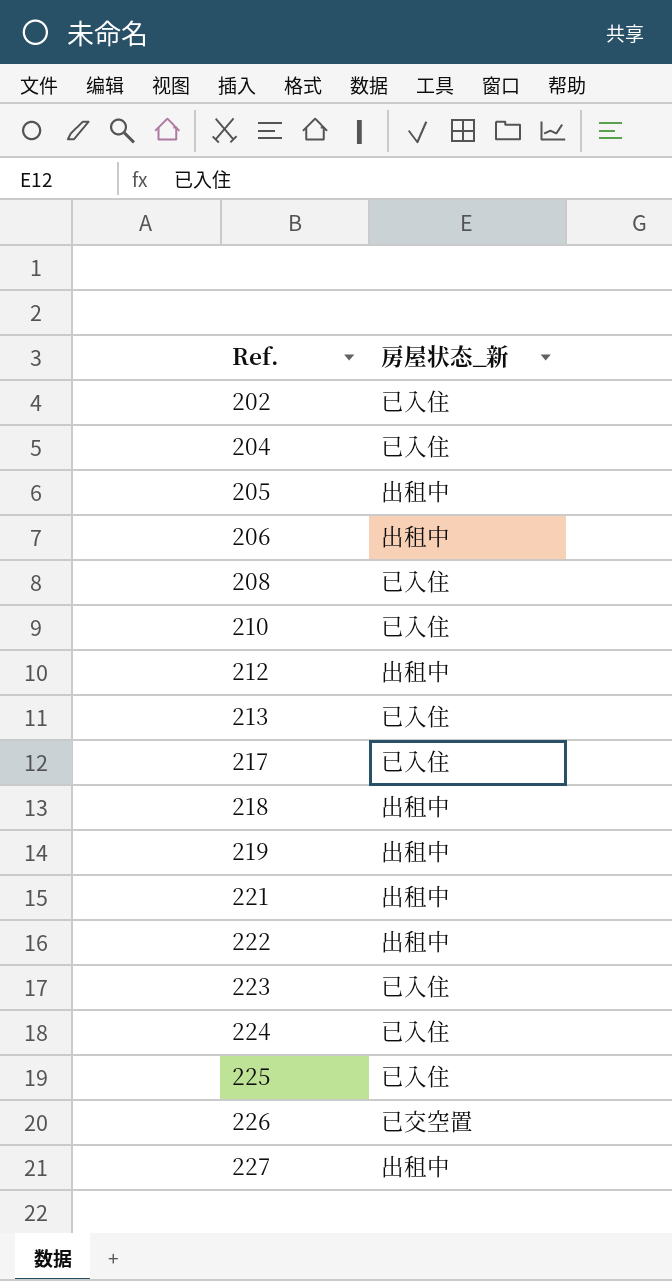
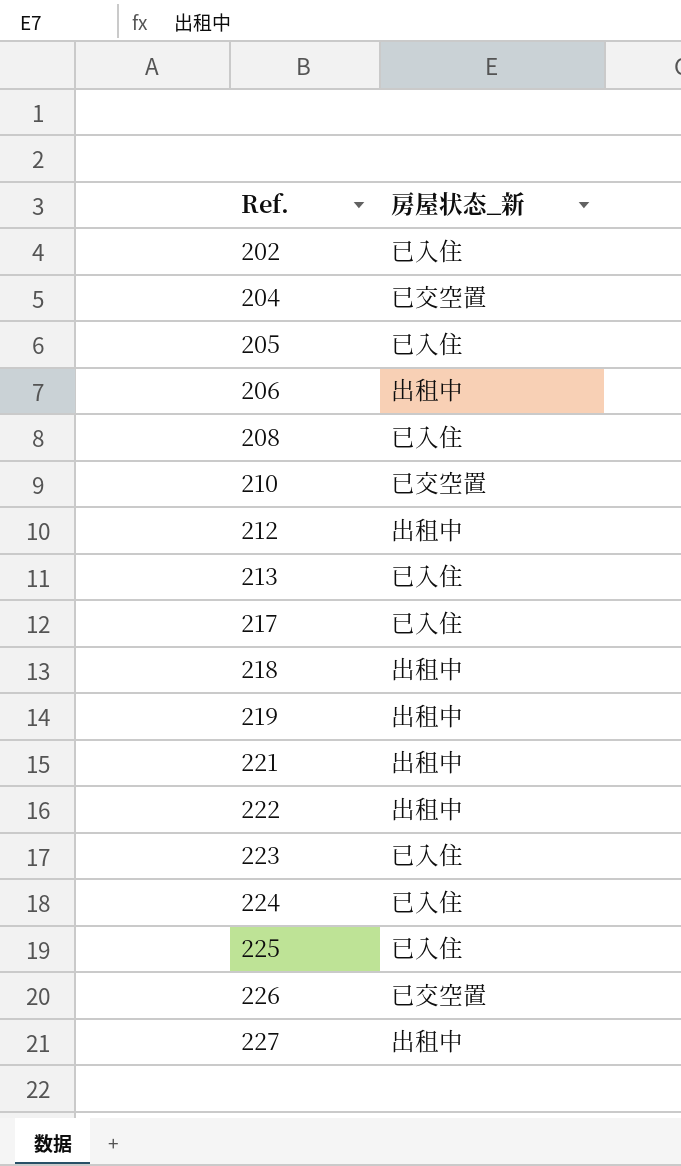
204 | 房屋状态_新: 已入住 -> 已交空置
205 | 房屋状态_新: 出租中 -> 已入住
210 | 房屋状态_新: 已入住 -> 已交空置

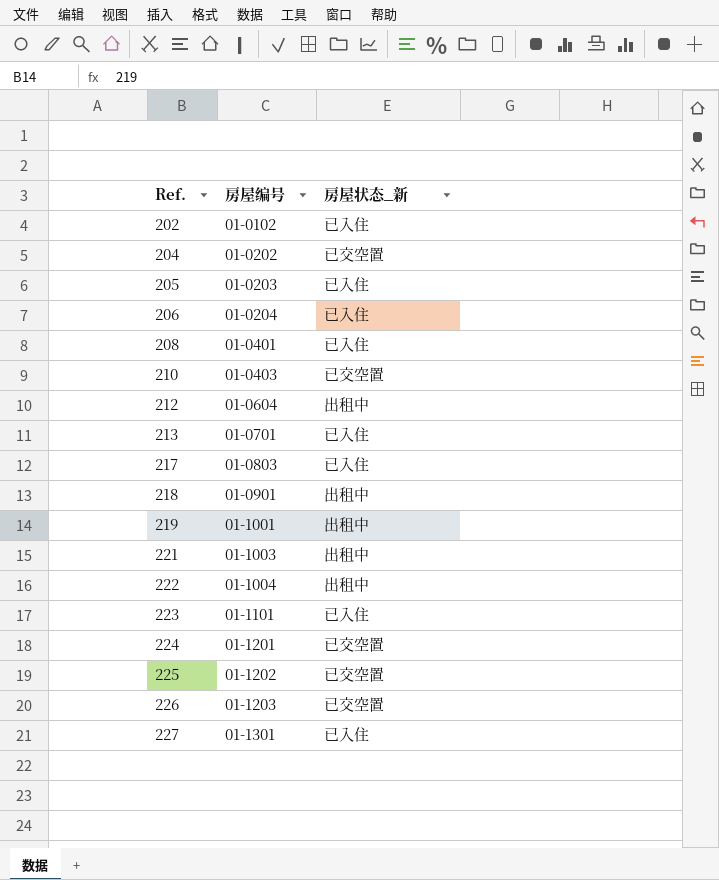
column 房屋编号 | position: none -> 2
206 | 房屋状态_新: 出租中 -> 已入住
224 | 房屋状态_新: 已入住 -> 已交空置
225 | 房屋状态_新: 已入住 -> 已交空置
227 | 房屋状态_新: 出租中 -> 已入住

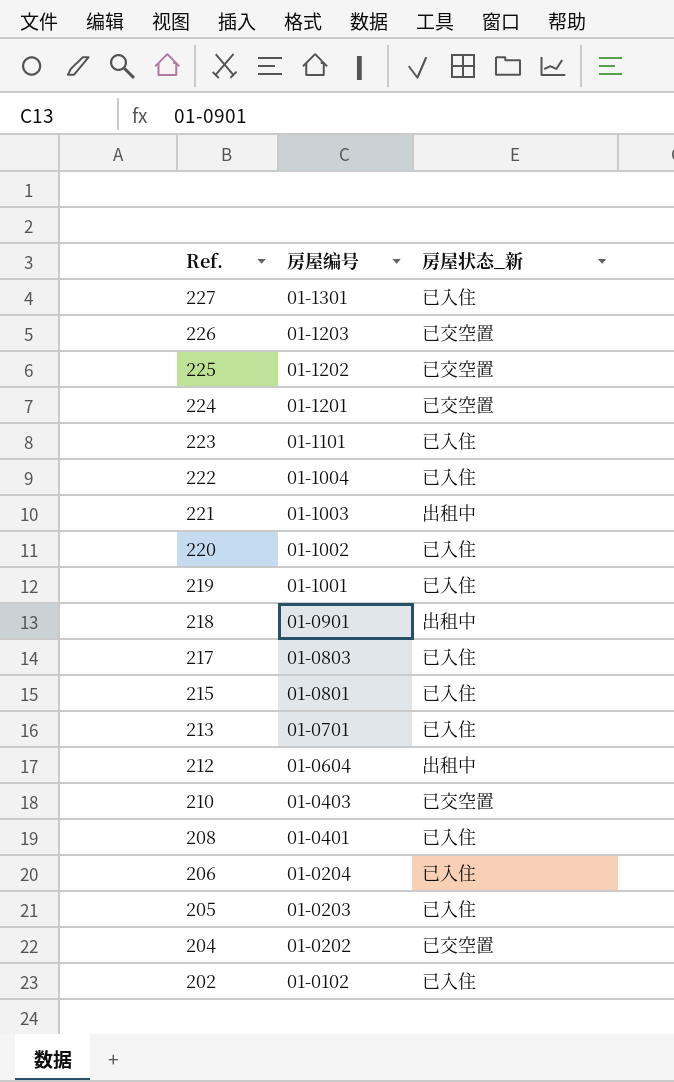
row order: Ref. ascending -> Ref. descending
222 | 房屋状态_新: 出租中 -> 已入住
row 220: none -> 01-1002 | 已入住
219 | 房屋状态_新: 出租中 -> 已入住
row 215: none -> 01-0801 | 已入住

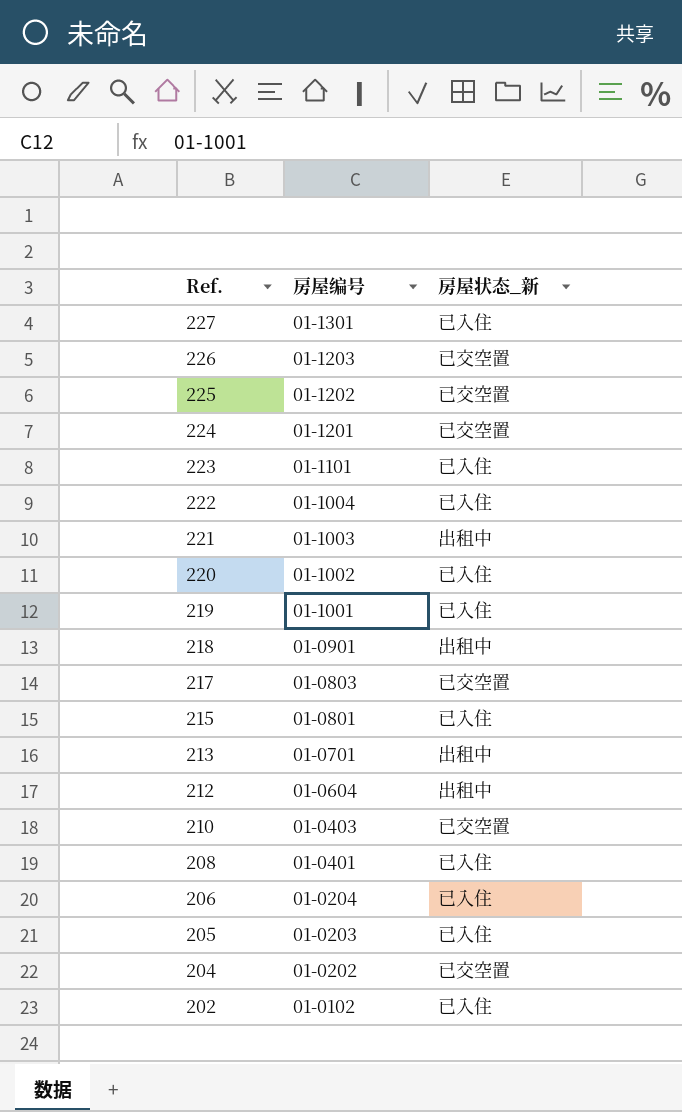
217 | 房屋状态_新: 已入住 -> 已交空置
213 | 房屋状态_新: 已入住 -> 出租中

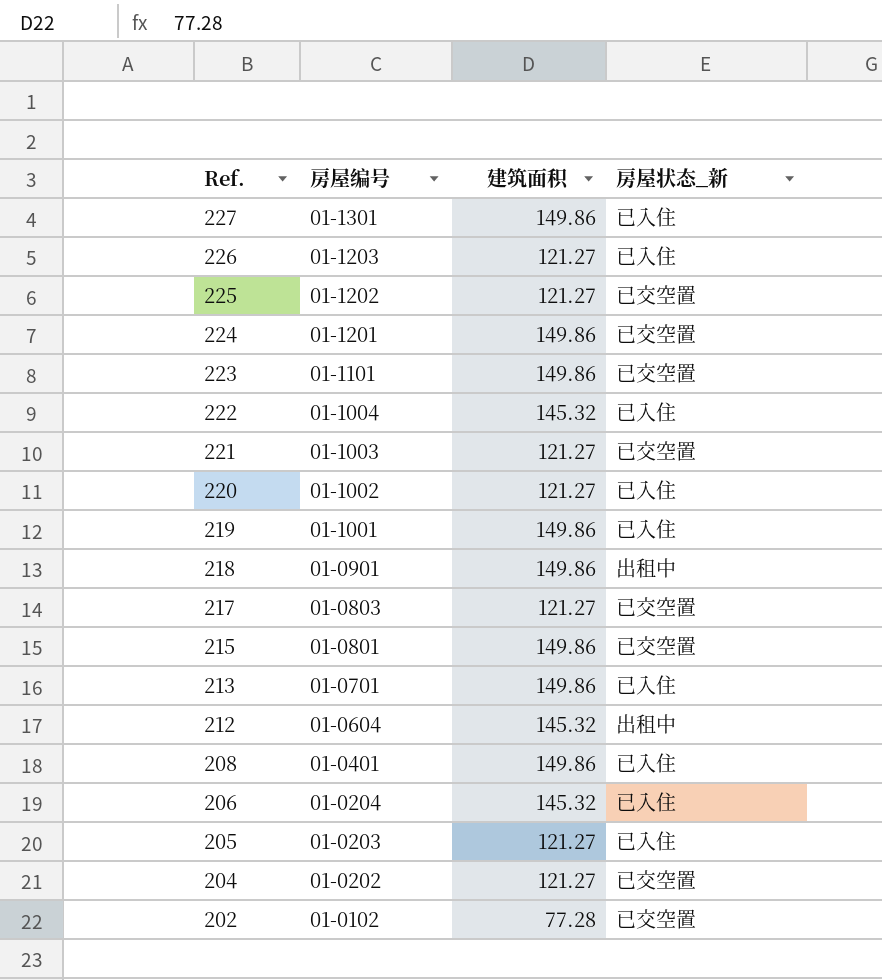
column 建筑面积 | position: none -> 3
row 210: 01-0403 | 已交空置 -> none
226 | 房屋状态_新: 已交空置 -> 已入住
223 | 房屋状态_新: 已入住 -> 已交空置
221 | 房屋状态_新: 出租中 -> 已交空置
215 | 房屋状态_新: 已入住 -> 已交空置
213 | 房屋状态_新: 出租中 -> 已入住
202 | 房屋状态_新: 已入住 -> 已交空置

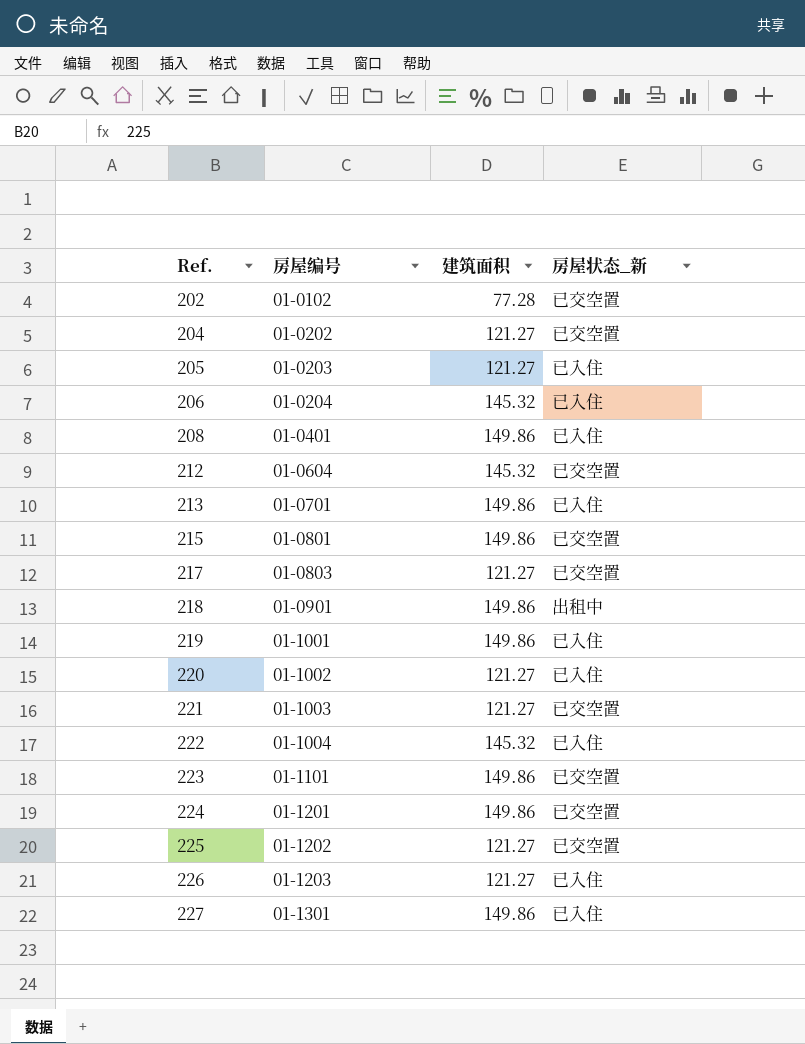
row order: Ref. descending -> Ref. ascending
212 | 房屋状态_新: 出租中 -> 已交空置

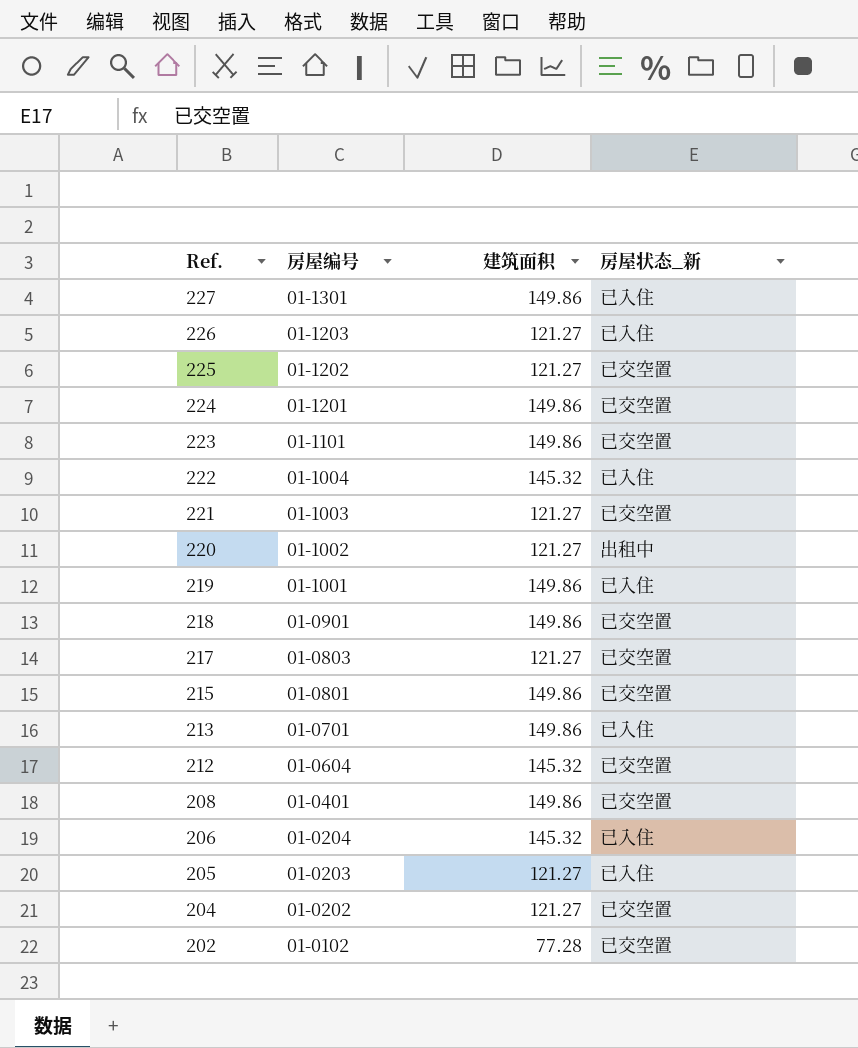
row order: Ref. ascending -> Ref. descending
220 | 房屋状态_新: 已入住 -> 出租中
218 | 房屋状态_新: 出租中 -> 已交空置
208 | 房屋状态_新: 已入住 -> 已交空置

